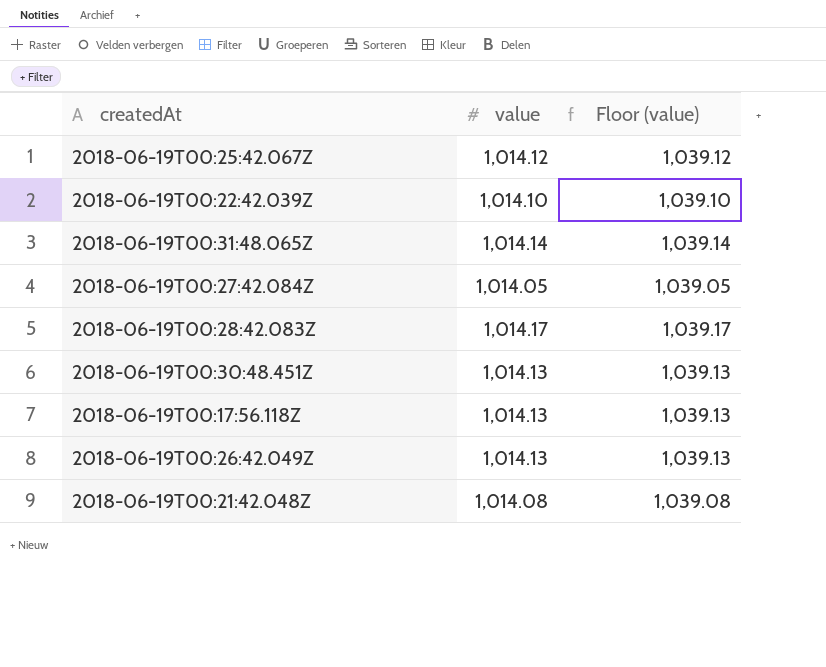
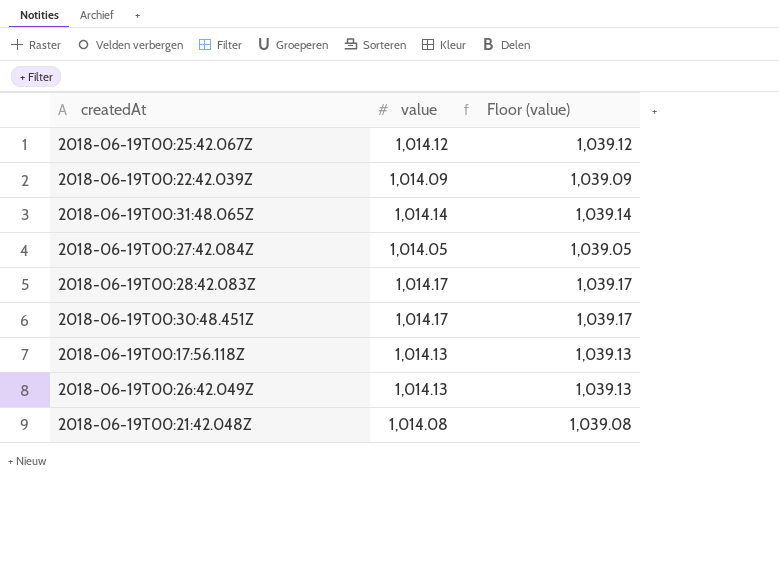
2018-06-19T00:22:42.039Z | value: 1,014.10 -> 1,014.09
2018-06-19T00:22:42.039Z | Floor (value): 1,039.10 -> 1,039.09
2018-06-19T00:30:48.451Z | value: 1,014.13 -> 1,014.17
2018-06-19T00:30:48.451Z | Floor (value): 1,039.13 -> 1,039.17

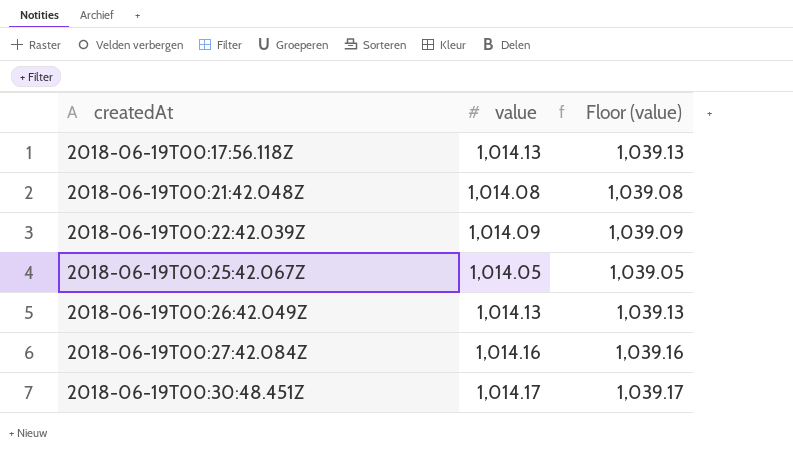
row order: none -> createdAt ascending
row 2018-06-19T00:31:48.065Z: 1,014.14 | 1,039.14 -> none
row 2018-06-19T00:28:42.083Z: 1,014.17 | 1,039.17 -> none
2018-06-19T00:25:42.067Z | value: 1,014.12 -> 1,014.05
2018-06-19T00:25:42.067Z | Floor (value): 1,039.12 -> 1,039.05
2018-06-19T00:27:42.084Z | value: 1,014.05 -> 1,014.16
2018-06-19T00:27:42.084Z | Floor (value): 1,039.05 -> 1,039.16

